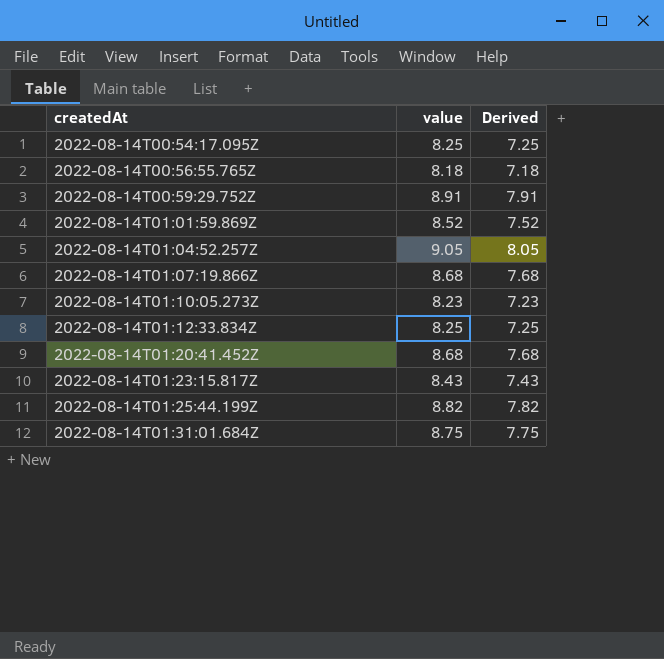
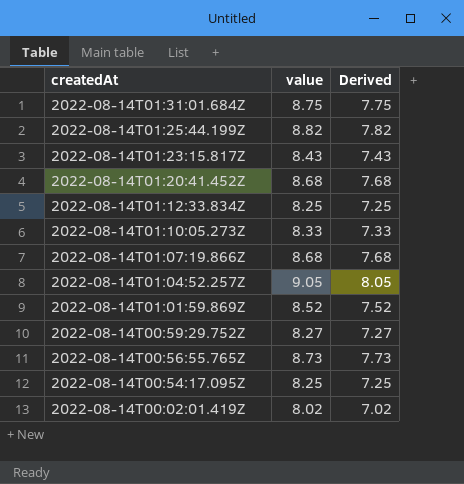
row order: createdAt ascending -> createdAt descending
2022-08-14T01:10:05.273Z | value: 8.23 -> 8.33
2022-08-14T01:10:05.273Z | Derived: 7.23 -> 7.33
2022-08-14T00:59:29.752Z | value: 8.91 -> 8.27
2022-08-14T00:59:29.752Z | Derived: 7.91 -> 7.27
2022-08-14T00:56:55.765Z | value: 8.18 -> 8.73
2022-08-14T00:56:55.765Z | Derived: 7.18 -> 7.73
row 2022-08-14T00:02:01.419Z: none -> 8.02 | 7.02

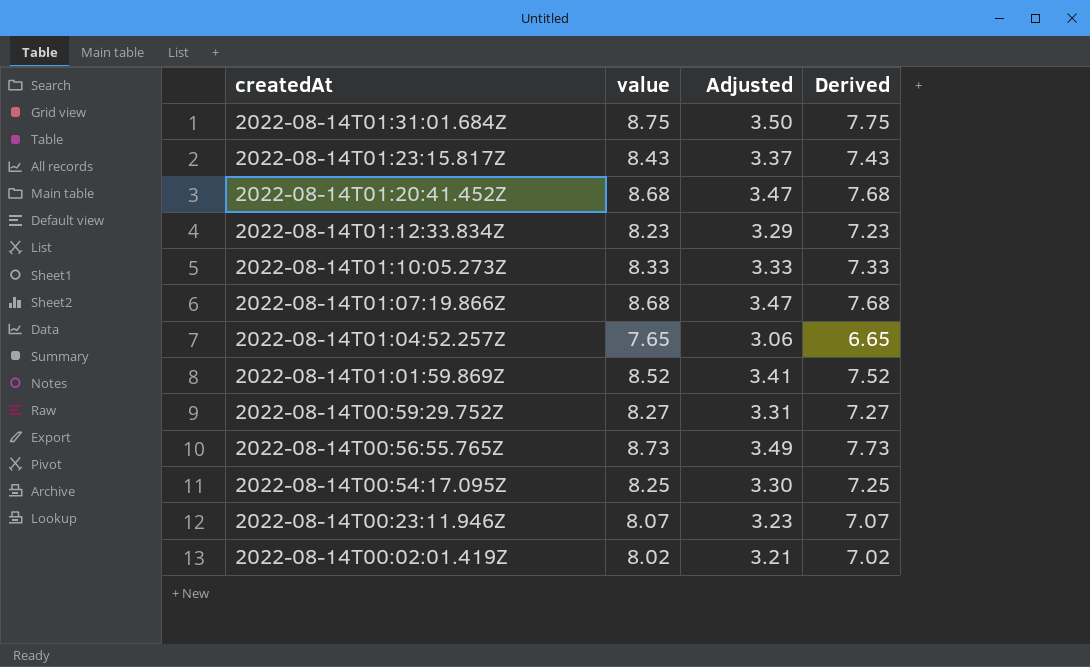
column Adjusted | formula: none -> [value] * 0.4
row 2022-08-14T01:25:44.199Z: 8.82 | 7.82 -> none
2022-08-14T01:12:33.834Z | value: 8.25 -> 8.23
2022-08-14T01:12:33.834Z | Derived: 7.25 -> 7.23
2022-08-14T01:04:52.257Z | value: 9.05 -> 7.65
2022-08-14T01:04:52.257Z | Derived: 8.05 -> 6.65
row 2022-08-14T00:23:11.946Z: none -> 8.07 | 3.23 | 7.07

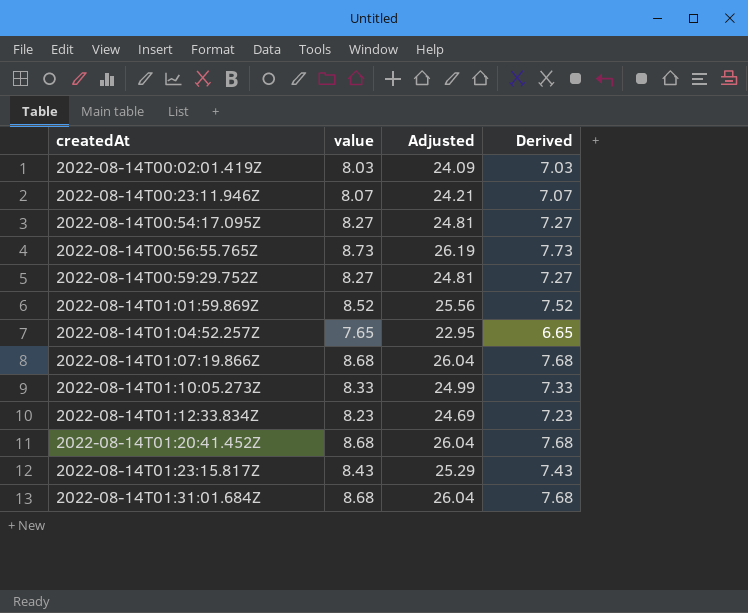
row order: createdAt descending -> createdAt ascending
column Adjusted | formula: [value] * 0.4 -> [value] * 3
2022-08-14T00:02:01.419Z | value: 8.02 -> 8.03
2022-08-14T00:02:01.419Z | Derived: 7.02 -> 7.03
2022-08-14T00:54:17.095Z | value: 8.25 -> 8.27
2022-08-14T00:54:17.095Z | Derived: 7.25 -> 7.27
2022-08-14T01:31:01.684Z | value: 8.75 -> 8.68
2022-08-14T01:31:01.684Z | Derived: 7.75 -> 7.68

